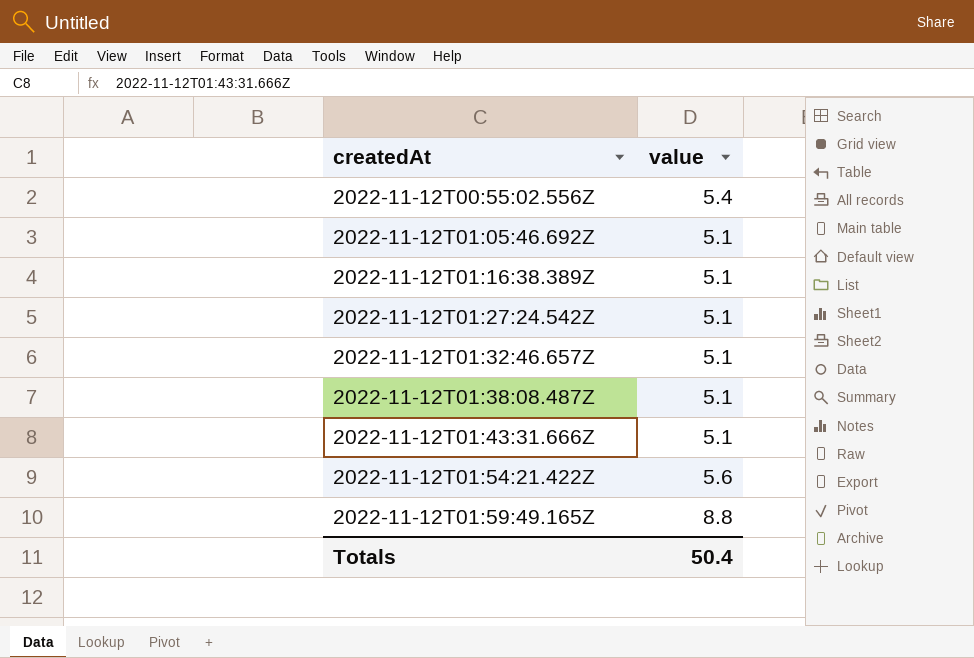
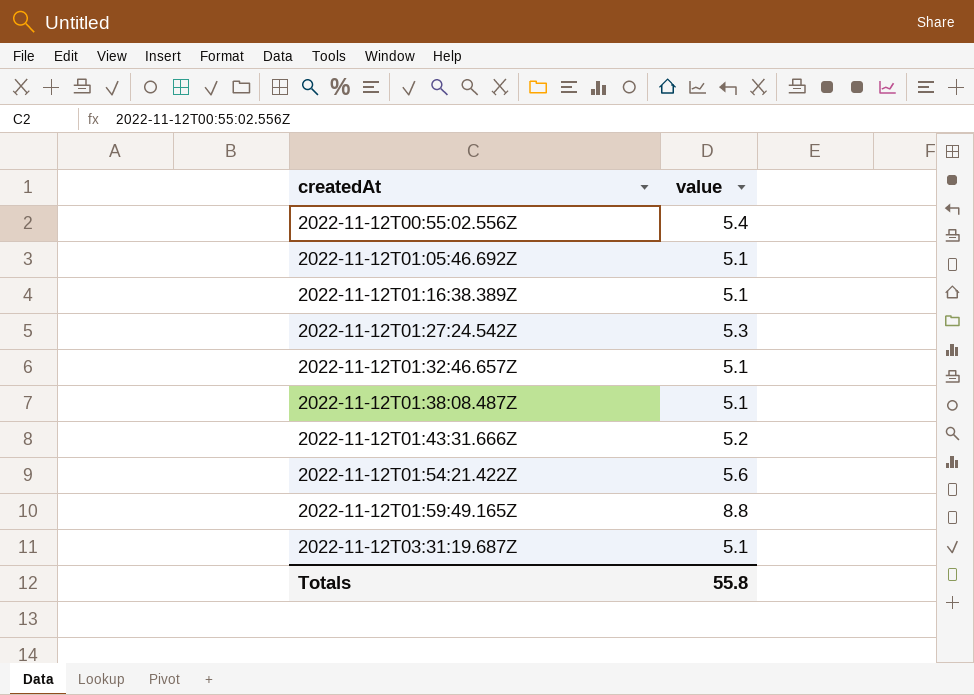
2022-11-12T01:27:24.542Z | value: 5.1 -> 5.3
2022-11-12T01:43:31.666Z | value: 5.1 -> 5.2
row 2022-11-12T03:31:19.687Z: none -> 5.1
Totals | value: 50.4 -> 55.8

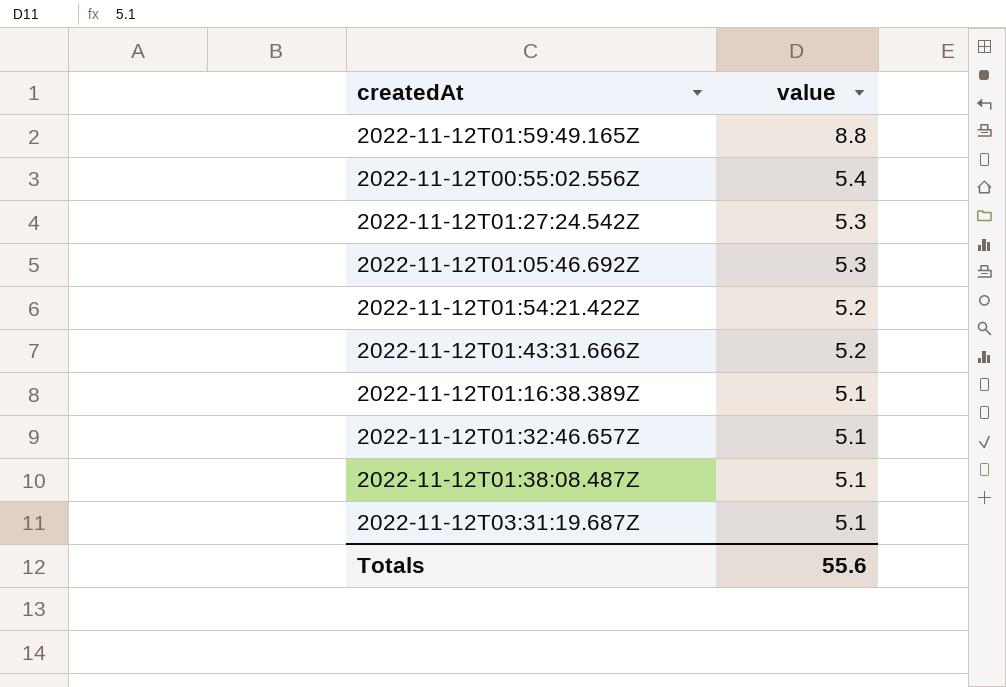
row order: createdAt ascending -> value descending
2022-11-12T01:05:46.692Z | value: 5.1 -> 5.3
2022-11-12T01:54:21.422Z | value: 5.6 -> 5.2
Totals | value: 55.8 -> 55.6

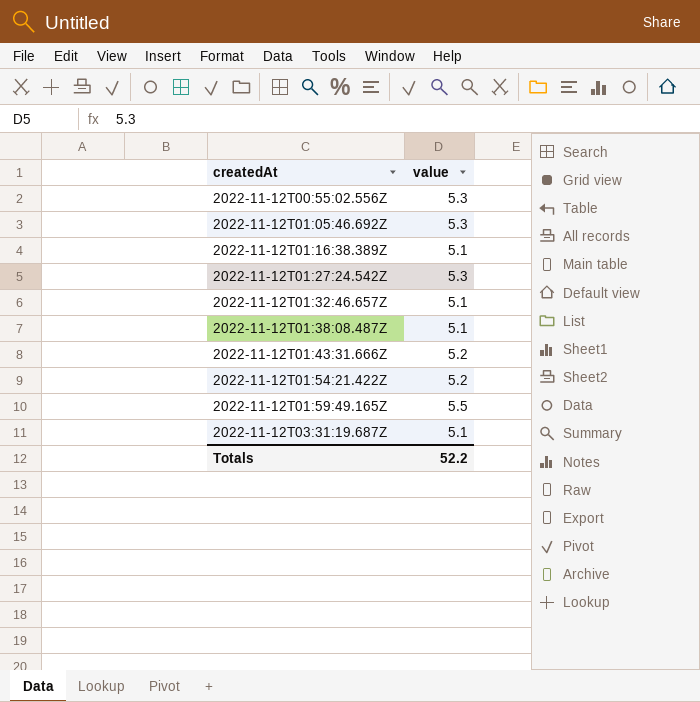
row order: value descending -> createdAt ascending
2022-11-12T00:55:02.556Z | value: 5.4 -> 5.3
2022-11-12T01:59:49.165Z | value: 8.8 -> 5.5
Totals | value: 55.6 -> 52.2

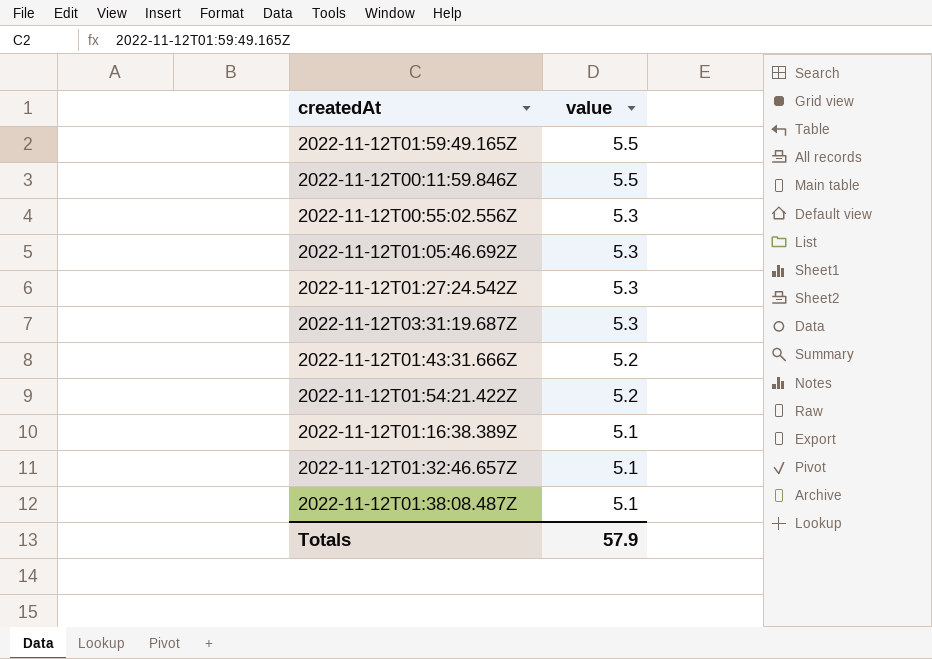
row order: createdAt ascending -> value descending
row 2022-11-12T00:11:59.846Z: none -> 5.5
2022-11-12T03:31:19.687Z | value: 5.1 -> 5.3
Totals | value: 52.2 -> 57.9

